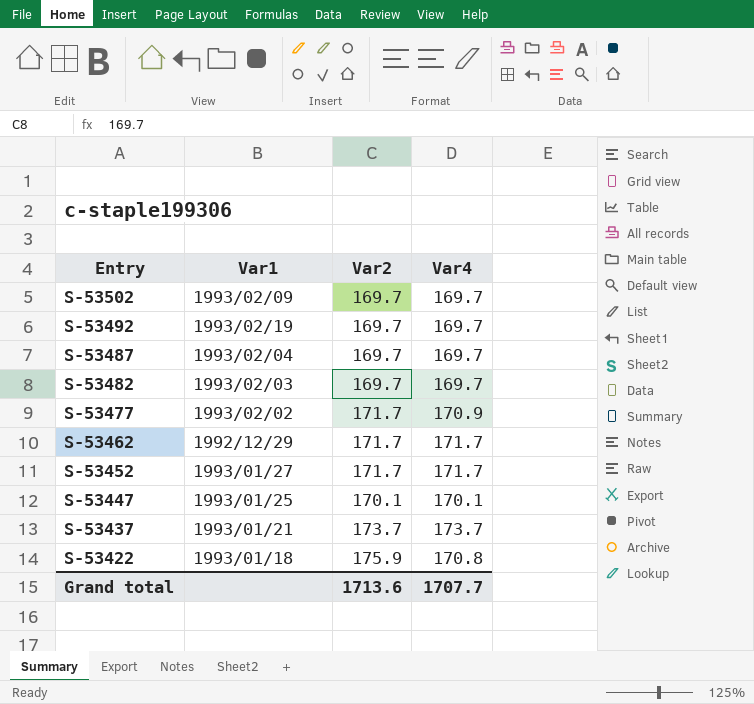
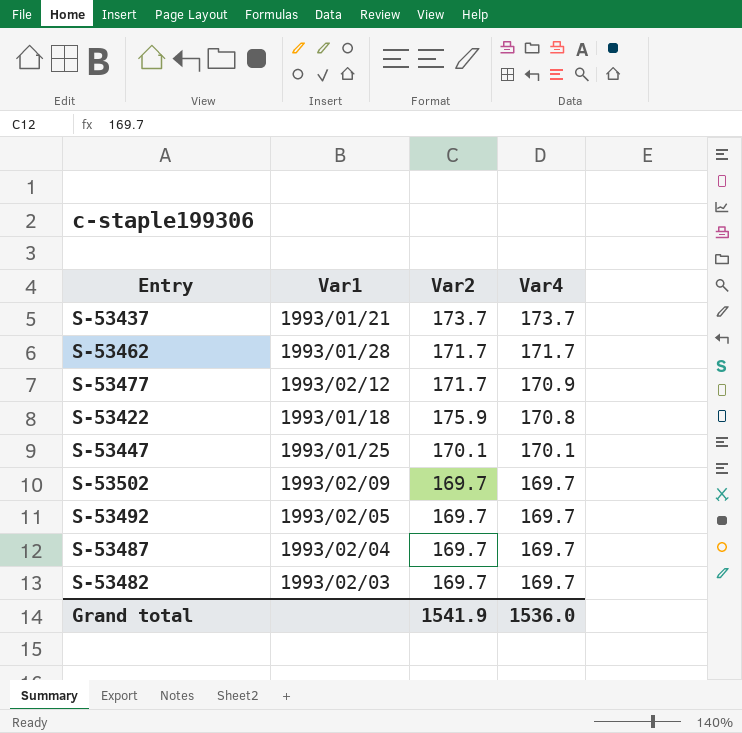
row order: Entry descending -> Var4 descending
row S-53452: 1993/01/27 | 171.7 | 171.7 -> none
S-53462 | Var1: 1992/12/29 -> 1993/01/28
S-53477 | Var1: 1993/02/02 -> 1993/02/12
S-53492 | Var1: 1993/02/19 -> 1993/02/05
Grand total | Var2: 1713.6 -> 1541.9
Grand total | Var4: 1707.7 -> 1536.0

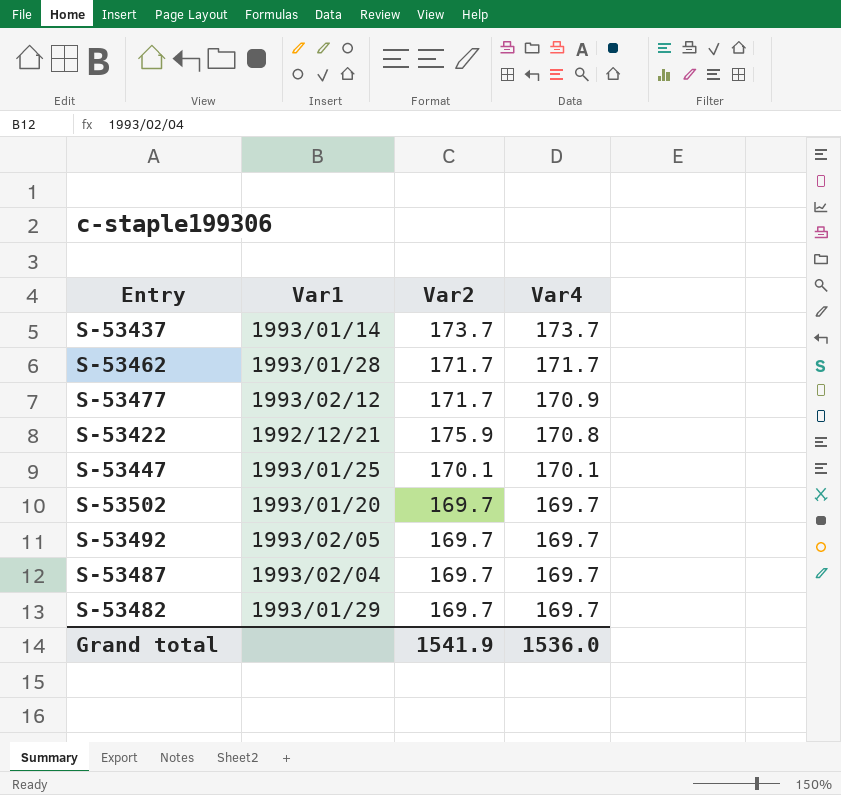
S-53437 | Var1: 1993/01/21 -> 1993/01/14
S-53422 | Var1: 1993/01/18 -> 1992/12/21
S-53502 | Var1: 1993/02/09 -> 1993/01/20
S-53482 | Var1: 1993/02/03 -> 1993/01/29

